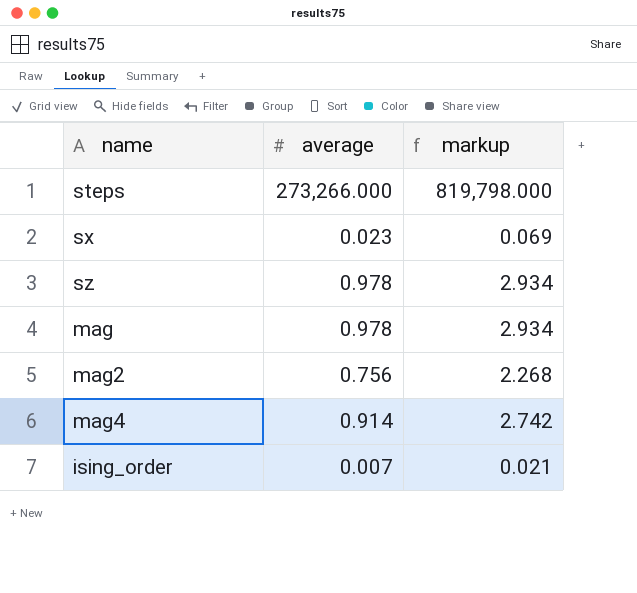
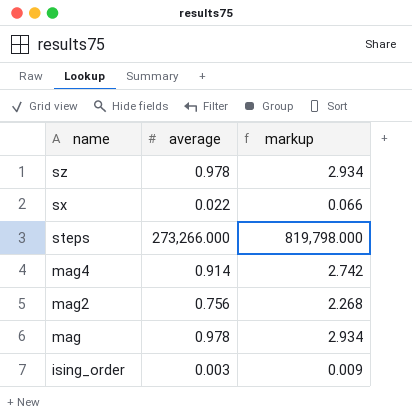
row order: none -> name descending
sx | average: 0.023 -> 0.022
sx | markup: 0.069 -> 0.066
ising_order | average: 0.007 -> 0.003
ising_order | markup: 0.021 -> 0.009

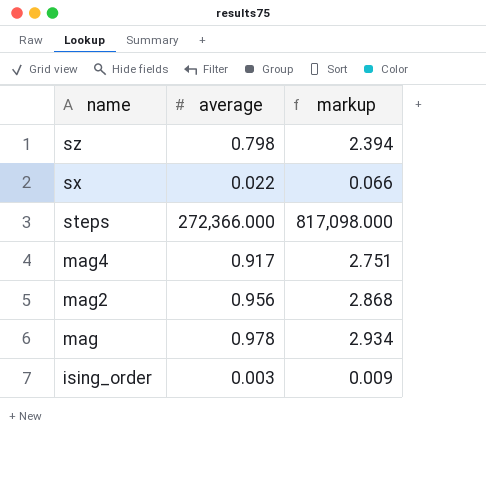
sz | average: 0.978 -> 0.798
sz | markup: 2.934 -> 2.394
steps | average: 273,266.000 -> 272,366.000
steps | markup: 819,798.000 -> 817,098.000
mag4 | average: 0.914 -> 0.917
mag4 | markup: 2.742 -> 2.751
mag2 | average: 0.756 -> 0.956
mag2 | markup: 2.268 -> 2.868

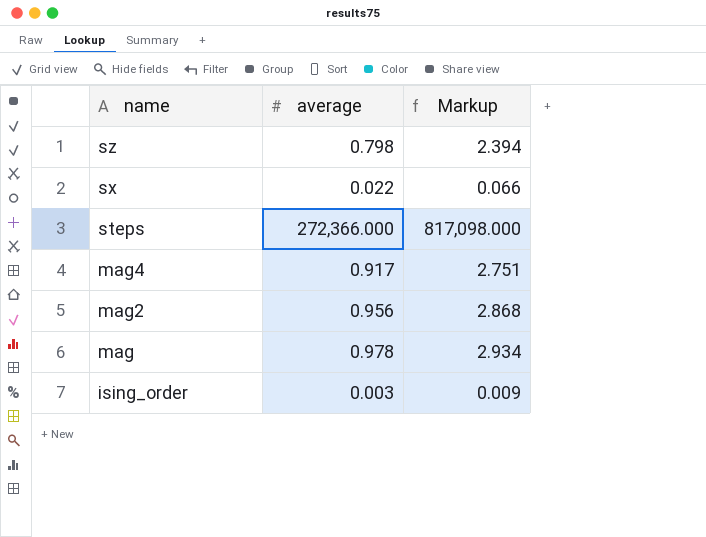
column name: markup -> Markup

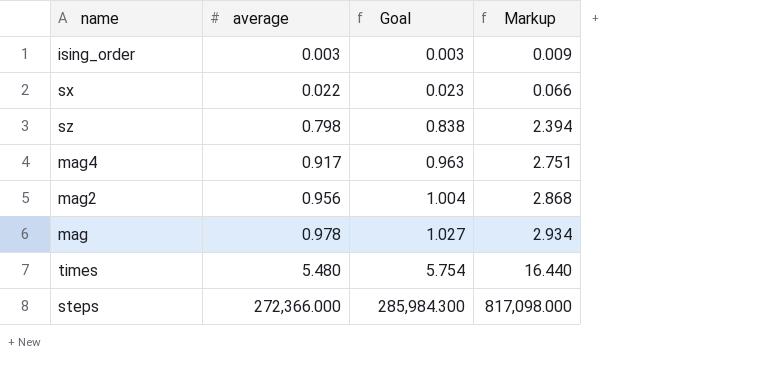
row order: name descending -> average ascending
column Goal | formula: none -> [average] * 1.05
row times: none -> 5.480 | 5.754 | 16.440

